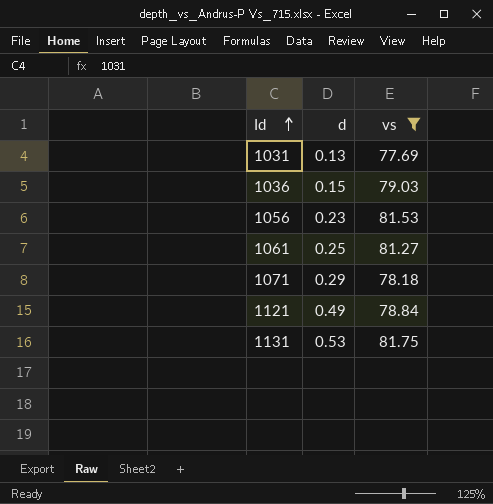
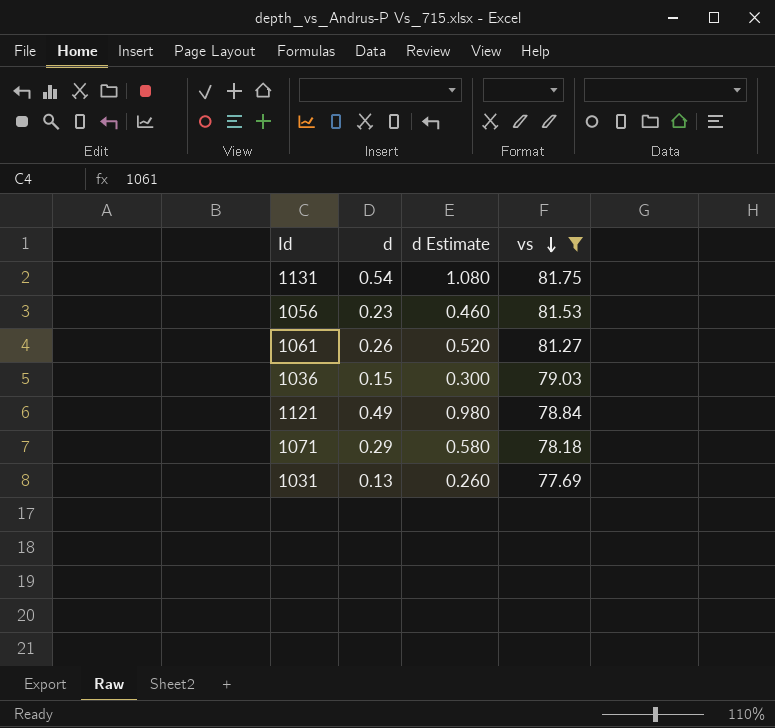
row order: Id ascending -> vs descending
column d Estimate | formula: none -> [d] * 2
1131 | d: 0.53 -> 0.54
1061 | d: 0.25 -> 0.26

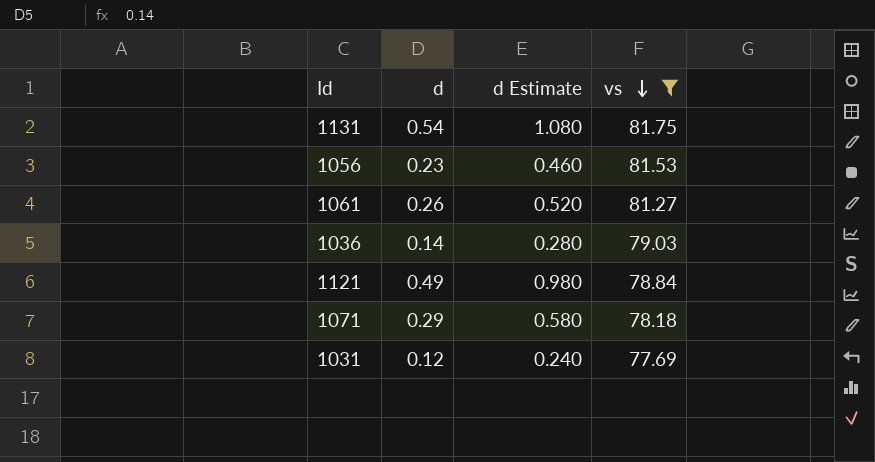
1036 | d: 0.15 -> 0.14
1036 | d Estimate: 0.300 -> 0.280
1031 | d: 0.13 -> 0.12
1031 | d Estimate: 0.260 -> 0.240

